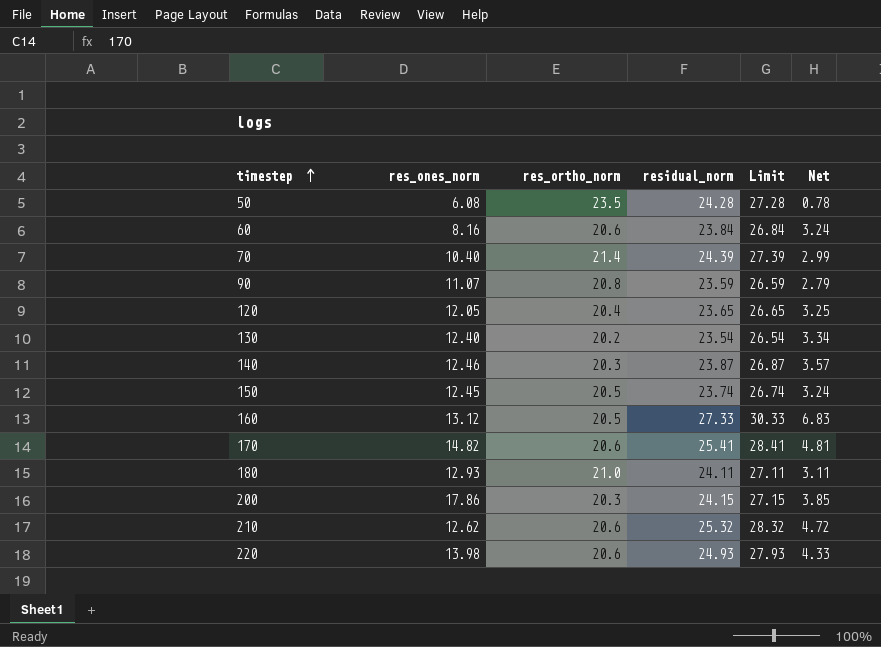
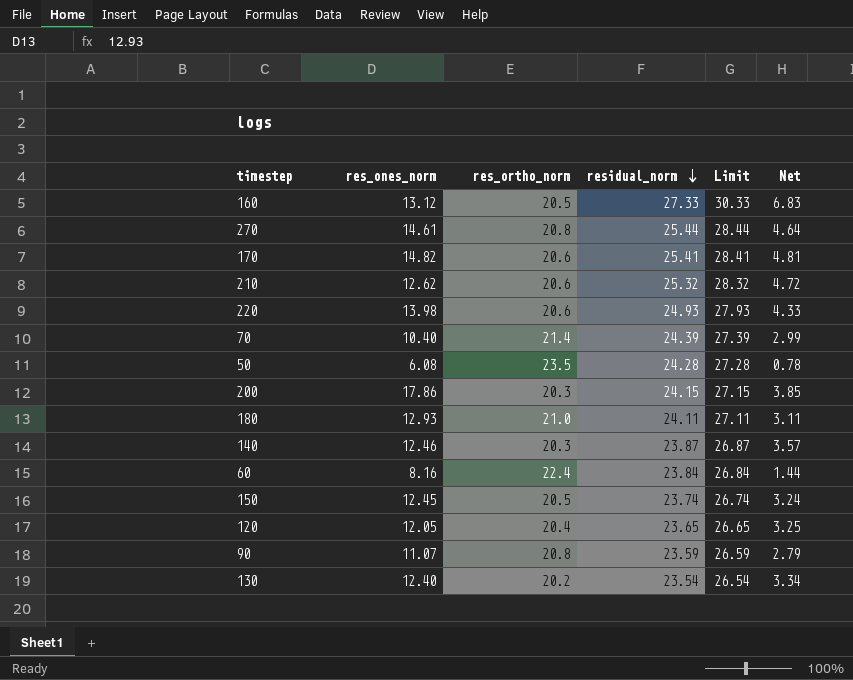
row order: timestep ascending -> residual_norm descending
row 270: none -> 14.61 | 20.8 | 25.44 | 28.44 | 4.64
60 | res_ortho_norm: 20.6 -> 22.4
60 | Net: 3.24 -> 1.44

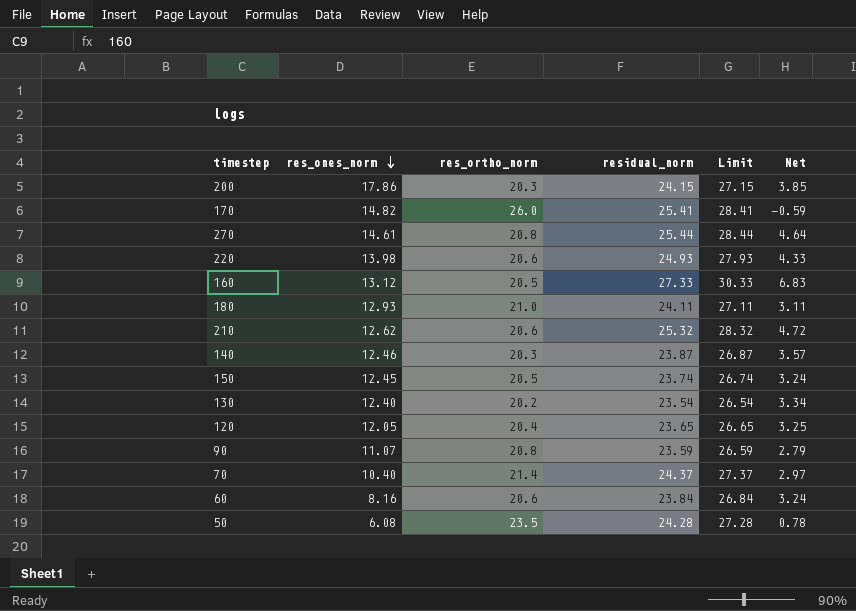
row order: residual_norm descending -> res_ones_norm descending
170 | res_ortho_norm: 20.6 -> 26.0
170 | Net: 4.81 -> -0.59
70 | residual_norm: 24.39 -> 24.37
70 | Limit: 27.39 -> 27.37
70 | Net: 2.99 -> 2.97
60 | res_ortho_norm: 22.4 -> 20.6
60 | Net: 1.44 -> 3.24

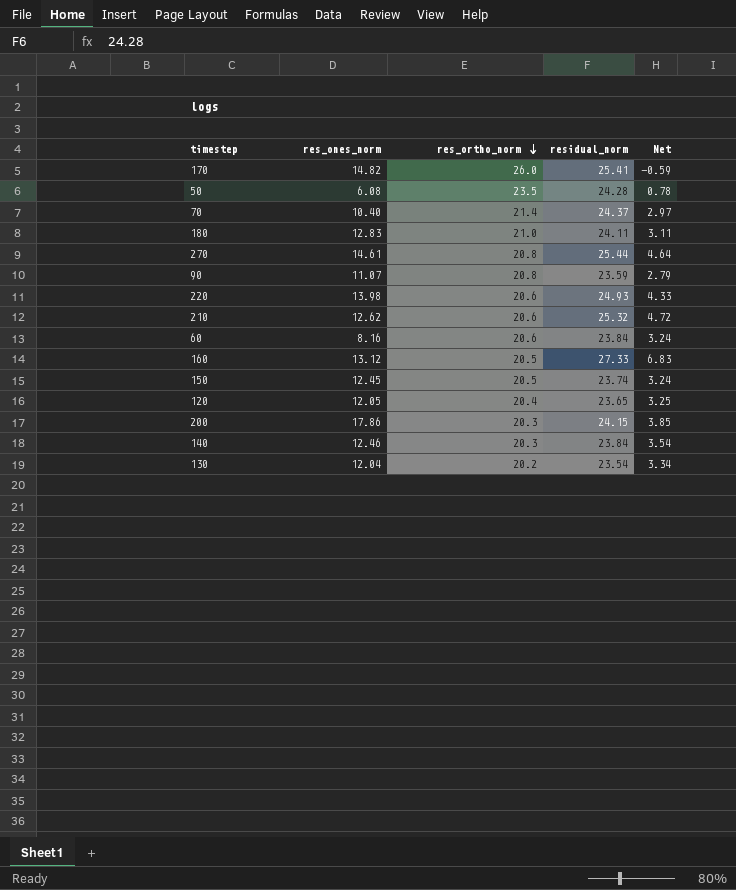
row order: res_ones_norm descending -> res_ortho_norm descending
column Limit | formula: [residual_norm] + 3 -> none
180 | res_ones_norm: 12.93 -> 12.83
140 | residual_norm: 23.87 -> 23.84
140 | Net: 3.57 -> 3.54
130 | res_ones_norm: 12.40 -> 12.04

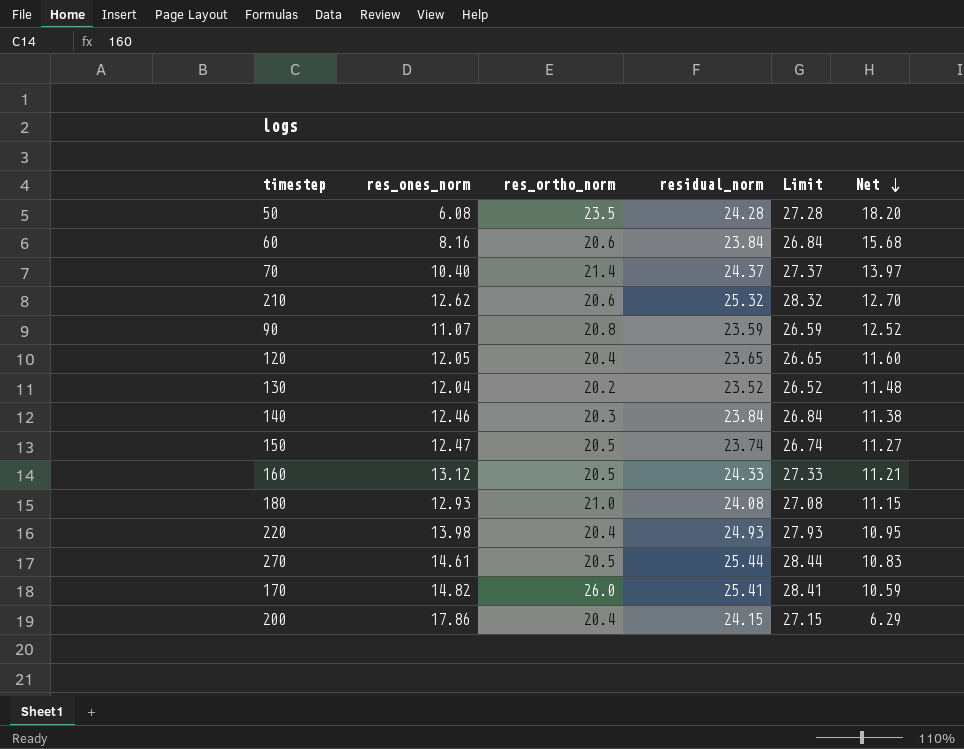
row order: res_ortho_norm descending -> Net descending
column Limit | formula: none -> [residual_norm] + 3
column Net | formula: [residual_norm] - [res_ortho_norm] -> [residual_norm] - [res_ones_norm]
130 | residual_norm: 23.54 -> 23.52
150 | res_ones_norm: 12.45 -> 12.47
160 | residual_norm: 27.33 -> 24.33
180 | res_ones_norm: 12.83 -> 12.93
180 | residual_norm: 24.11 -> 24.08
220 | res_ortho_norm: 20.6 -> 20.4
270 | res_ortho_norm: 20.8 -> 20.5
200 | res_ortho_norm: 20.3 -> 20.4

